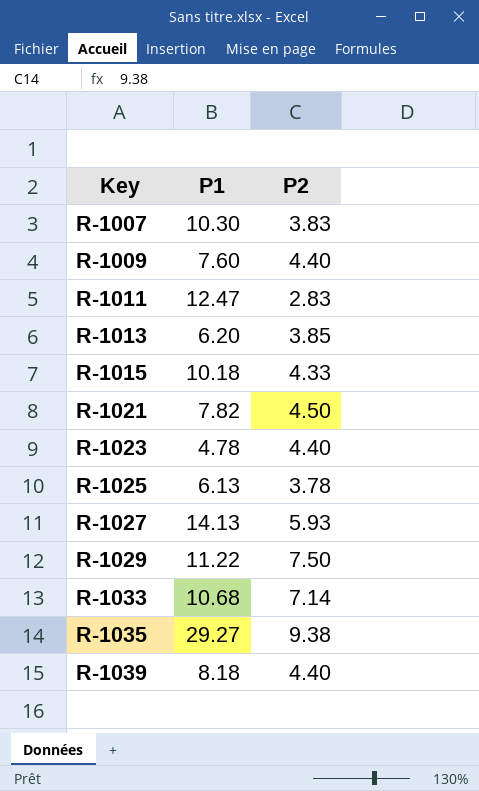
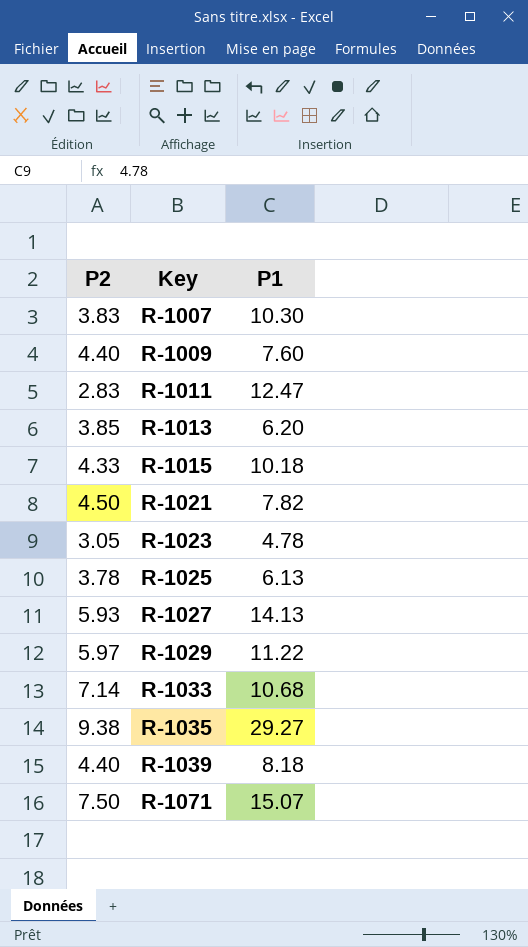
column P2 | position: 3 -> 1
R-1023 | P2: 4.40 -> 3.05
R-1029 | P2: 7.50 -> 5.97
row R-1071: none -> 7.50 | 15.07

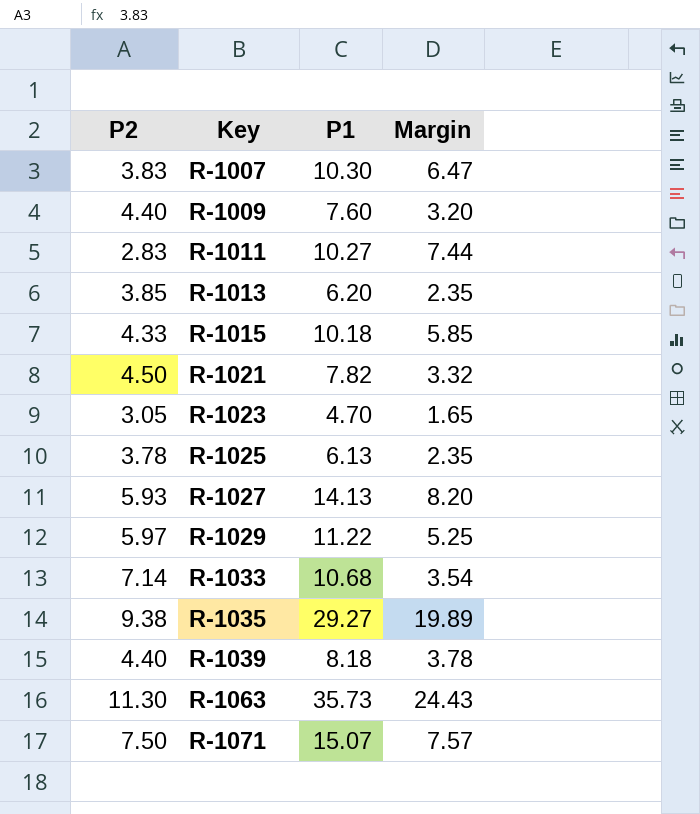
column Margin | formula: none -> [P1] - [P2]
R-1011 | P1: 12.47 -> 10.27
R-1023 | P1: 4.78 -> 4.70
row R-1063: none -> 11.30 | 35.73 | 24.43

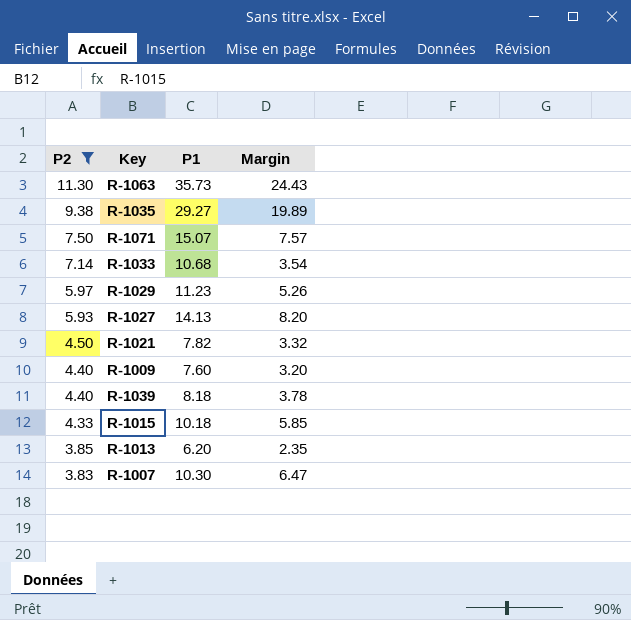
filter: none -> P2 >= 3.83
row order: Key ascending -> P2 descending
R-1029 | P1: 11.22 -> 11.23
R-1029 | Margin: 5.25 -> 5.26

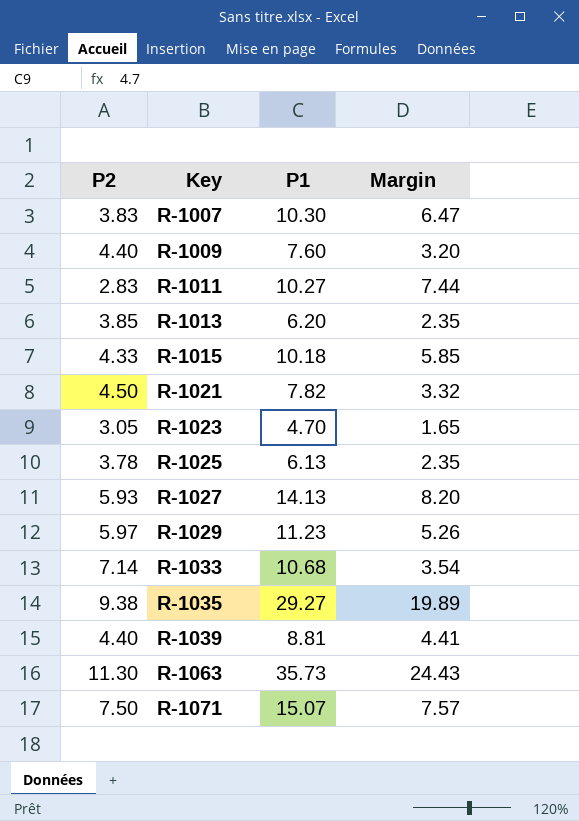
filter: P2 >= 3.83 -> none
row order: P2 descending -> Key ascending
R-1039 | P1: 8.18 -> 8.81
R-1039 | Margin: 3.78 -> 4.41

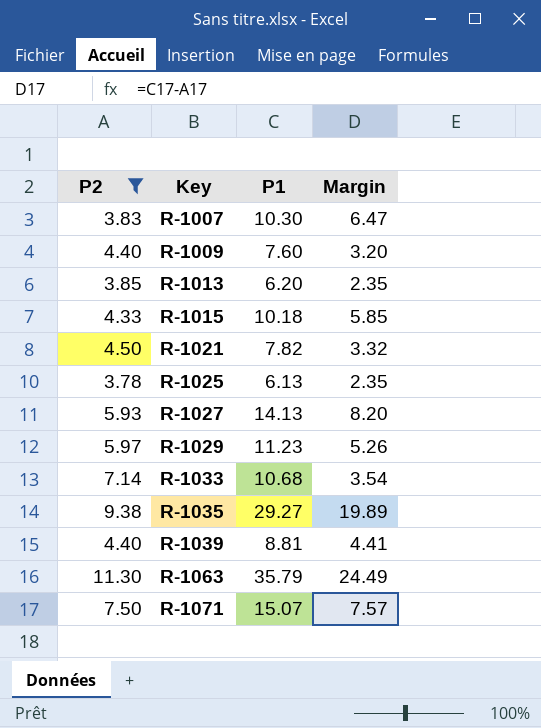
filter: none -> P2 >= 3.78
R-1063 | P1: 35.73 -> 35.79
R-1063 | Margin: 24.43 -> 24.49

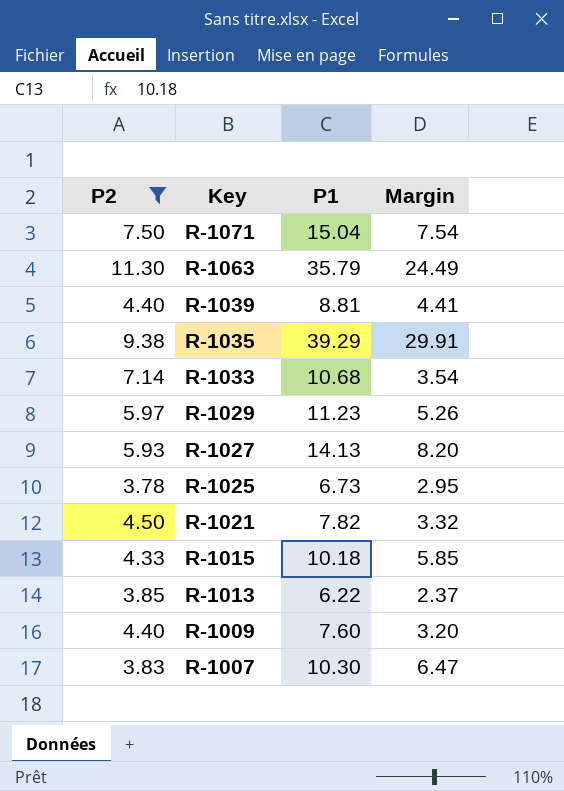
row order: Key ascending -> Key descending
R-1071 | P1: 15.07 -> 15.04
R-1071 | Margin: 7.57 -> 7.54
R-1035 | P1: 29.27 -> 39.29
R-1035 | Margin: 19.89 -> 29.91
R-1025 | P1: 6.13 -> 6.73
R-1025 | Margin: 2.35 -> 2.95
R-1013 | P1: 6.20 -> 6.22
R-1013 | Margin: 2.35 -> 2.37

